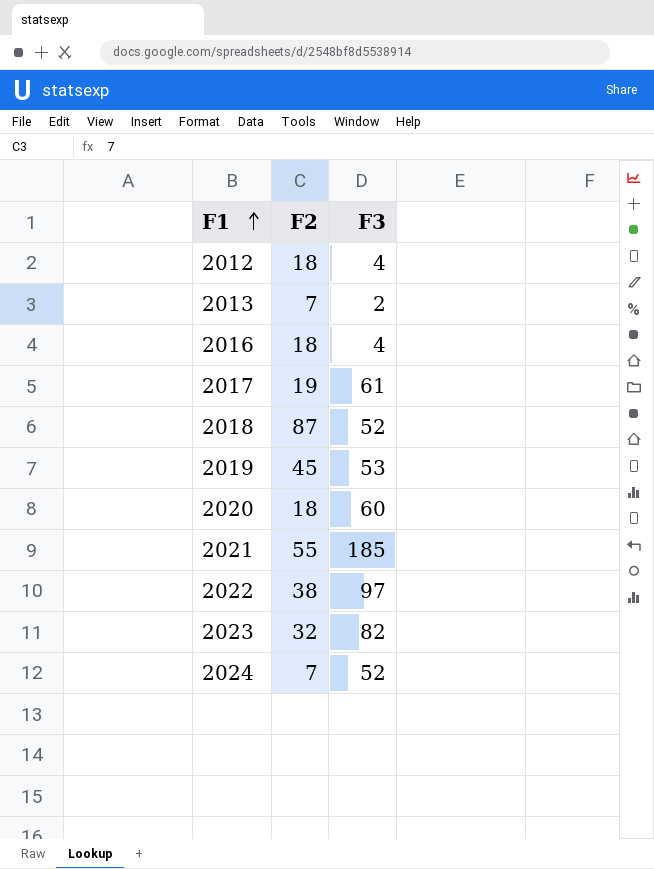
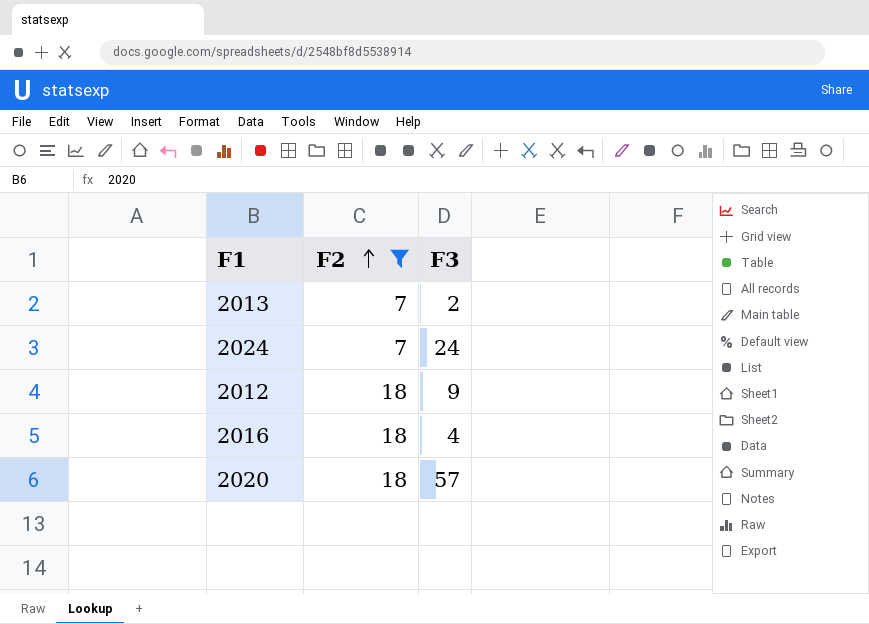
filter: none -> F2 <= 18
row order: F1 ascending -> F2 ascending
2024 | F3: 52 -> 24
2012 | F3: 4 -> 9
2020 | F3: 60 -> 57

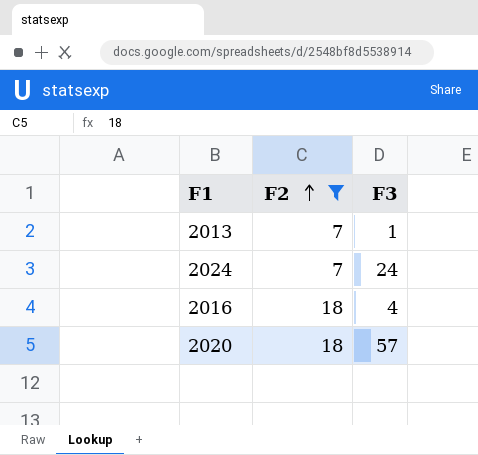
row 2012: 18 | 9 -> none
2013 | F3: 2 -> 1

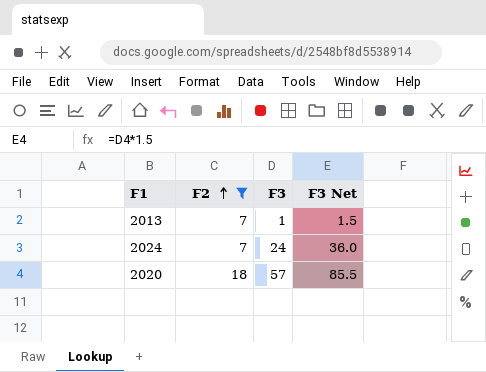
column F3 Net | formula: none -> [F3] * 1.5
row 2016: 18 | 4 -> none

